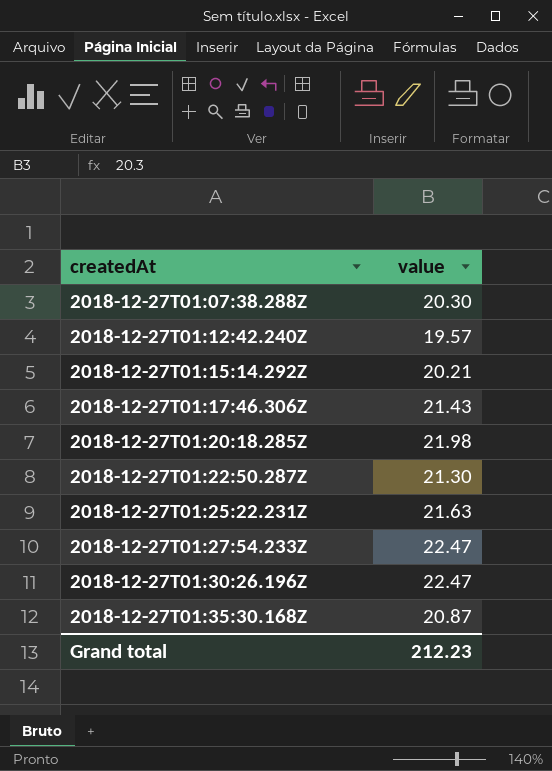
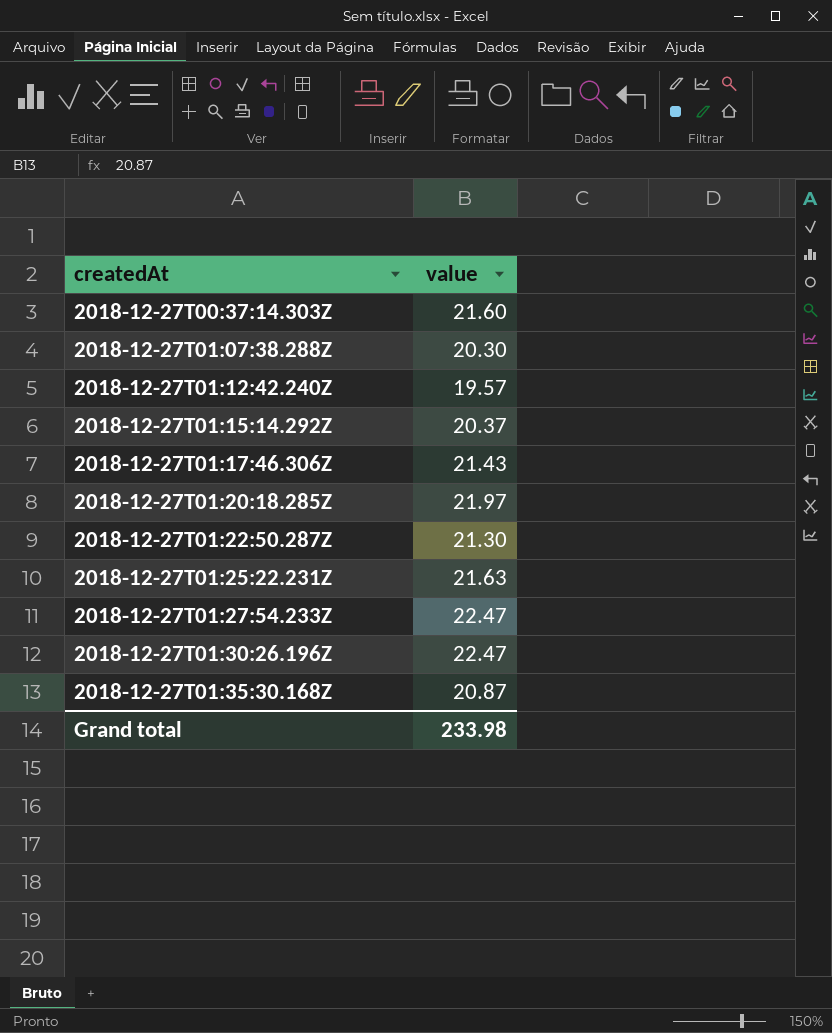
row 2018-12-27T00:37:14.303Z: none -> 21.60
2018-12-27T01:15:14.292Z | value: 20.21 -> 20.37
2018-12-27T01:20:18.285Z | value: 21.98 -> 21.97
Grand total | value: 212.23 -> 233.98

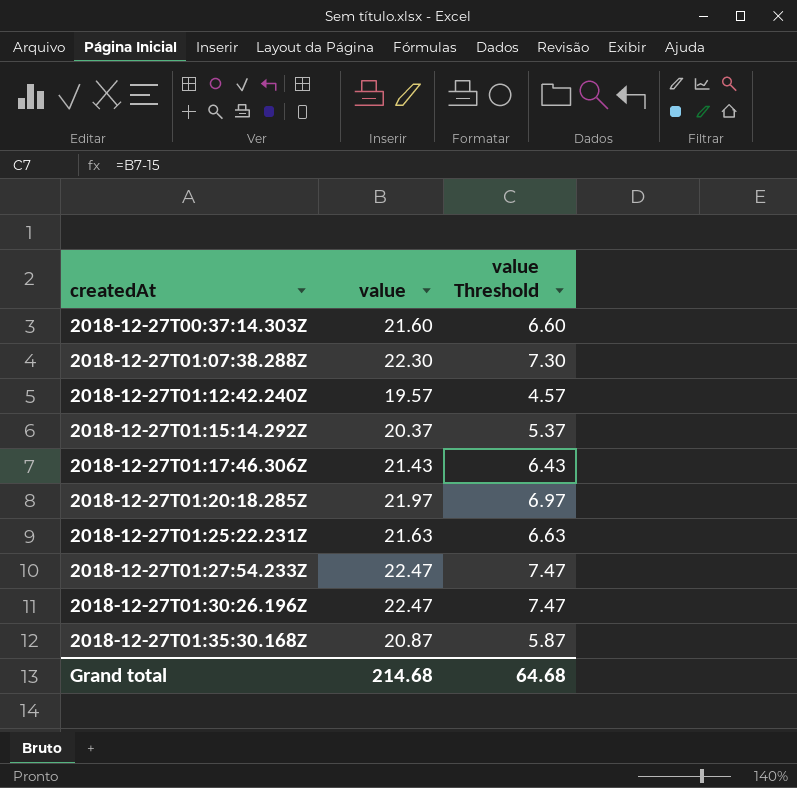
column value Threshold | formula: none -> [value] - 15
row 2018-12-27T01:22:50.287Z: 21.30 -> none
2018-12-27T01:07:38.288Z | value: 20.30 -> 22.30
Grand total | value: 233.98 -> 214.68

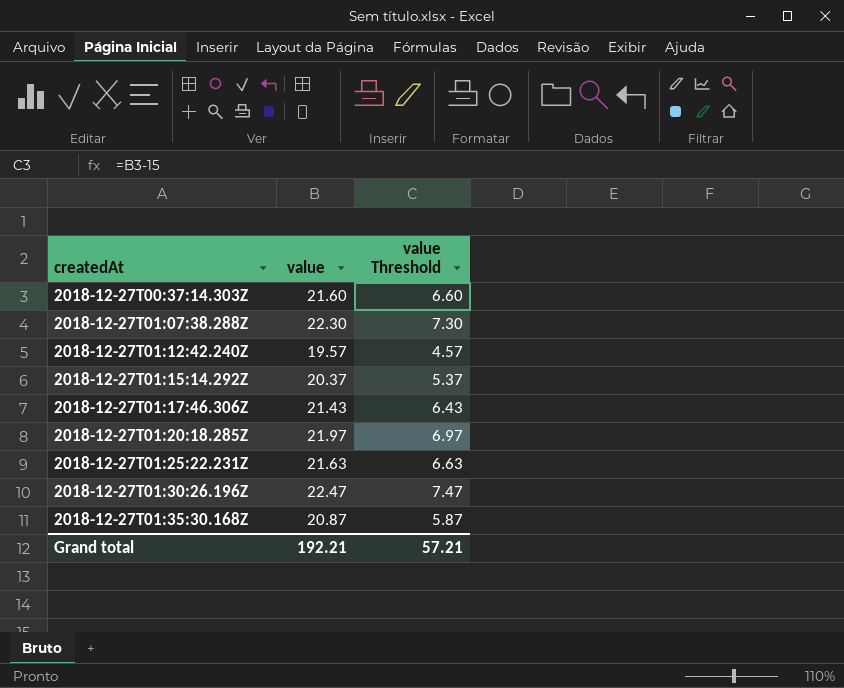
row 2018-12-27T01:27:54.233Z: 22.47 | 7.47 -> none
Grand total | value: 214.68 -> 192.21
Grand total | value Threshold: 64.68 -> 57.21

